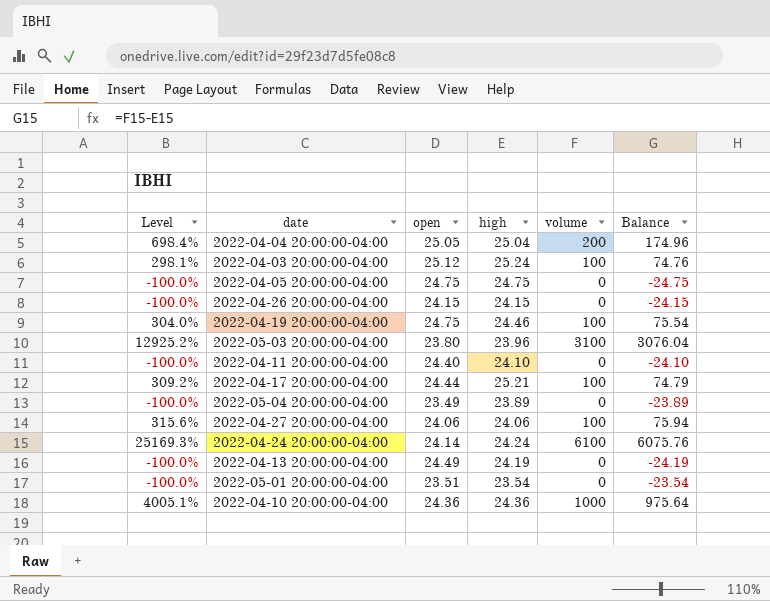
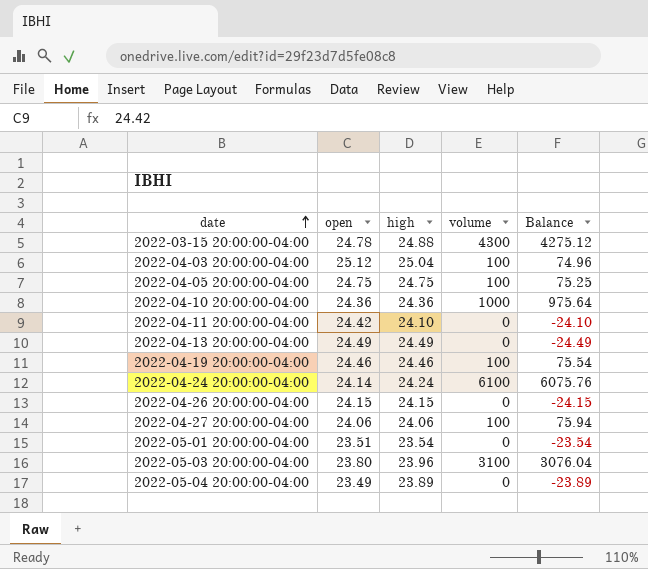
row order: none -> date ascending
column Level | formula: ([volume] - [open]) / [open] -> none
row 2022-04-04 20:00:00-04:00: 698.4% | 25.05 | 25.04 | 200 | 174.96 -> none
row 2022-04-17 20:00:00-04:00: 309.2% | 24.44 | 25.21 | 100 | 74.79 -> none
row 2022-03-15 20:00:00-04:00: none -> 24.78 | 24.88 | 4300 | 4275.12
2022-04-03 20:00:00-04:00 | high: 25.24 -> 25.04
2022-04-03 20:00:00-04:00 | Balance: 74.76 -> 74.96
2022-04-05 20:00:00-04:00 | volume: 0 -> 100
2022-04-05 20:00:00-04:00 | Balance: -24.75 -> 75.25
2022-04-11 20:00:00-04:00 | open: 24.40 -> 24.42
2022-04-13 20:00:00-04:00 | high: 24.19 -> 24.49
2022-04-13 20:00:00-04:00 | Balance: -24.19 -> -24.49
2022-04-19 20:00:00-04:00 | open: 24.75 -> 24.46

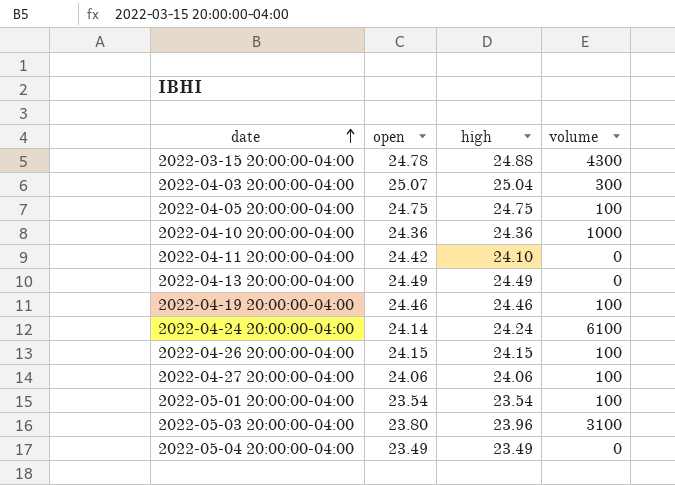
column Balance | formula: [volume] - [high] -> none
2022-04-03 20:00:00-04:00 | open: 25.12 -> 25.07
2022-04-03 20:00:00-04:00 | volume: 100 -> 300
2022-04-26 20:00:00-04:00 | volume: 0 -> 100
2022-05-01 20:00:00-04:00 | open: 23.51 -> 23.54
2022-05-01 20:00:00-04:00 | volume: 0 -> 100
2022-05-04 20:00:00-04:00 | high: 23.89 -> 23.49

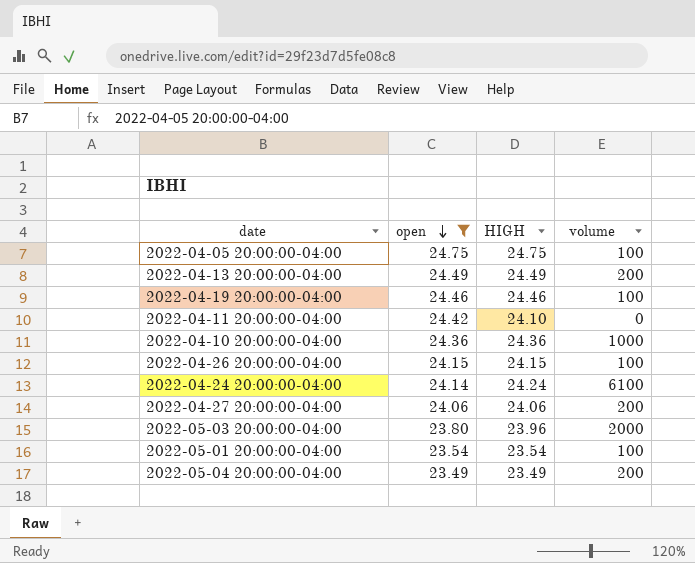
filter: none -> open <= 24.75
row order: date ascending -> open descending
column name: high -> HIGH
2022-04-13 20:00:00-04:00 | volume: 0 -> 200
2022-04-27 20:00:00-04:00 | volume: 100 -> 200
2022-05-03 20:00:00-04:00 | volume: 3100 -> 2000
2022-05-04 20:00:00-04:00 | volume: 0 -> 200

